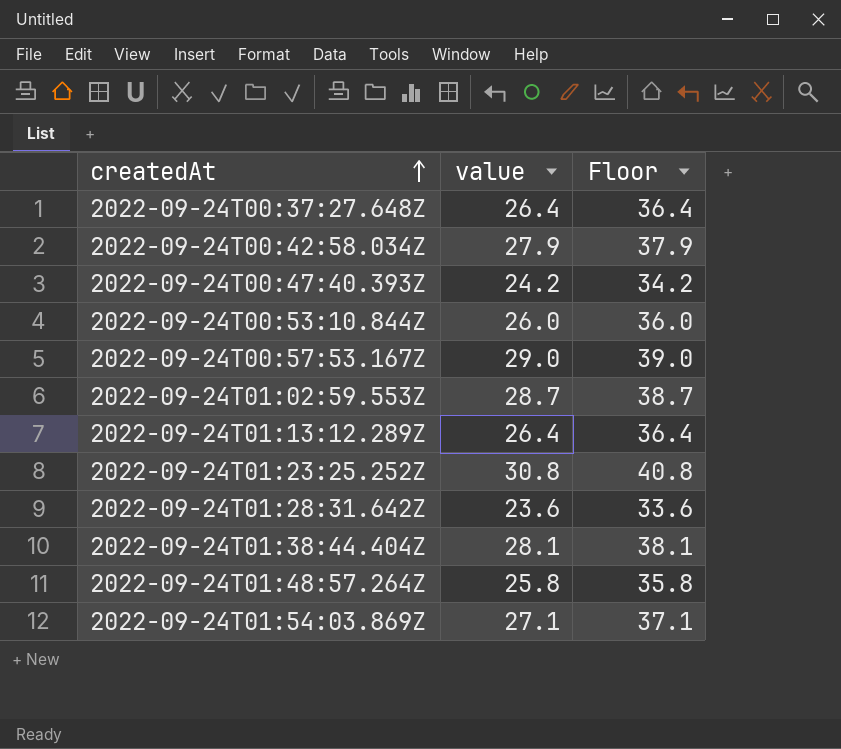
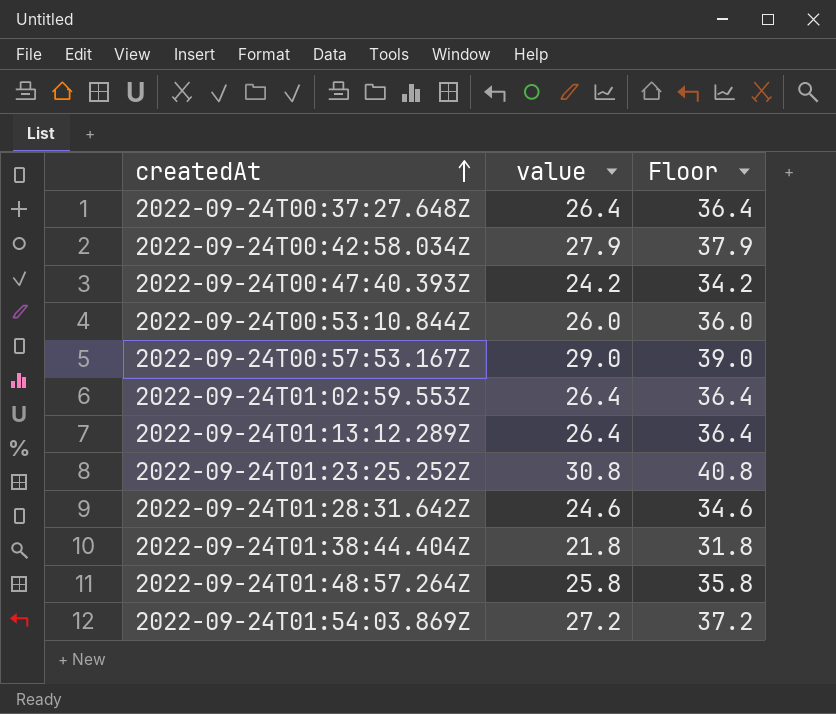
2022-09-24T01:02:59.553Z | value: 28.7 -> 26.4
2022-09-24T01:02:59.553Z | Floor: 38.7 -> 36.4
2022-09-24T01:28:31.642Z | value: 23.6 -> 24.6
2022-09-24T01:28:31.642Z | Floor: 33.6 -> 34.6
2022-09-24T01:38:44.404Z | value: 28.1 -> 21.8
2022-09-24T01:38:44.404Z | Floor: 38.1 -> 31.8
2022-09-24T01:54:03.869Z | value: 27.1 -> 27.2
2022-09-24T01:54:03.869Z | Floor: 37.1 -> 37.2

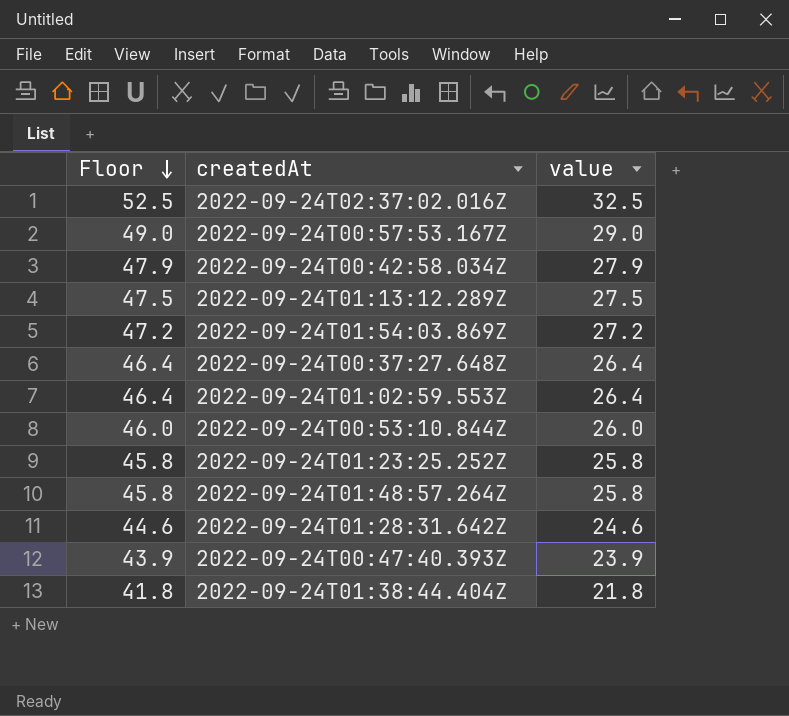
row order: createdAt ascending -> Floor descending
column Floor | formula: [value] + 10 -> [value] + 20
column Floor | position: 3 -> 1
row 2022-09-24T02:37:02.016Z: none -> 52.5 | 32.5
2022-09-24T01:13:12.289Z | value: 26.4 -> 27.5
2022-09-24T01:23:25.252Z | value: 30.8 -> 25.8
2022-09-24T00:47:40.393Z | value: 24.2 -> 23.9

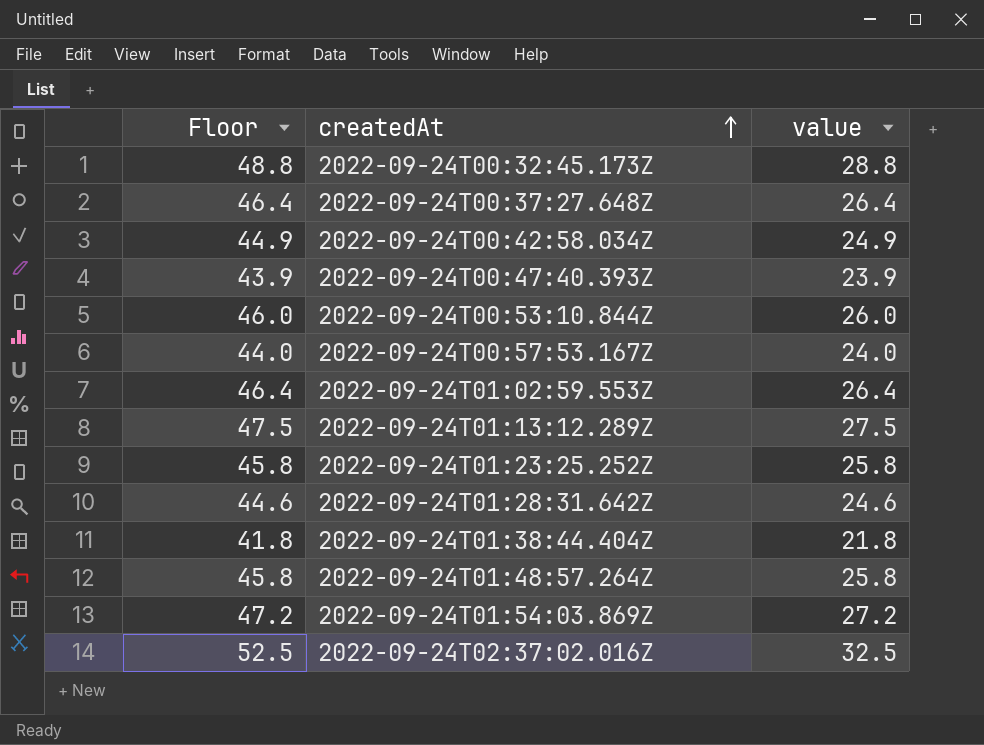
row order: Floor descending -> createdAt ascending
row 2022-09-24T00:32:45.173Z: none -> 48.8 | 28.8
2022-09-24T00:42:58.034Z | Floor: 47.9 -> 44.9
2022-09-24T00:42:58.034Z | value: 27.9 -> 24.9
2022-09-24T00:57:53.167Z | Floor: 49.0 -> 44.0
2022-09-24T00:57:53.167Z | value: 29.0 -> 24.0

